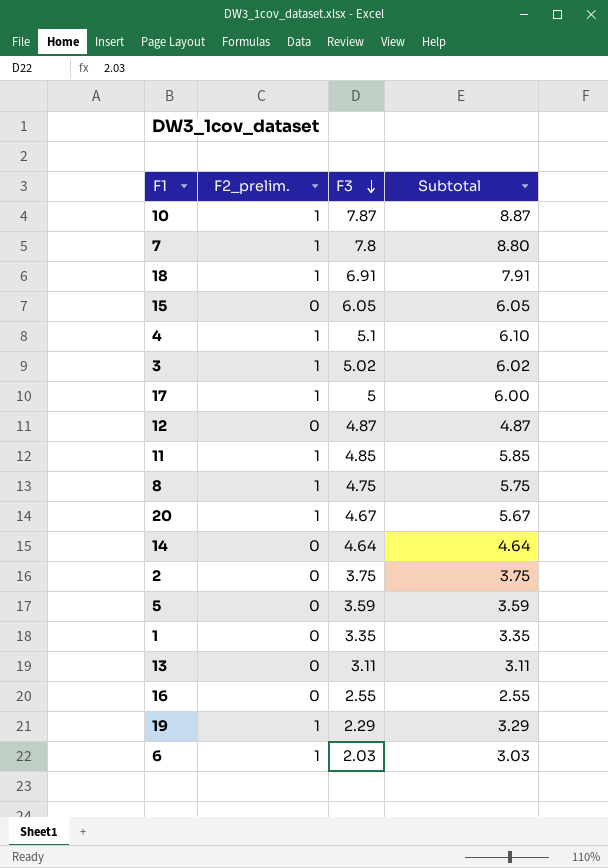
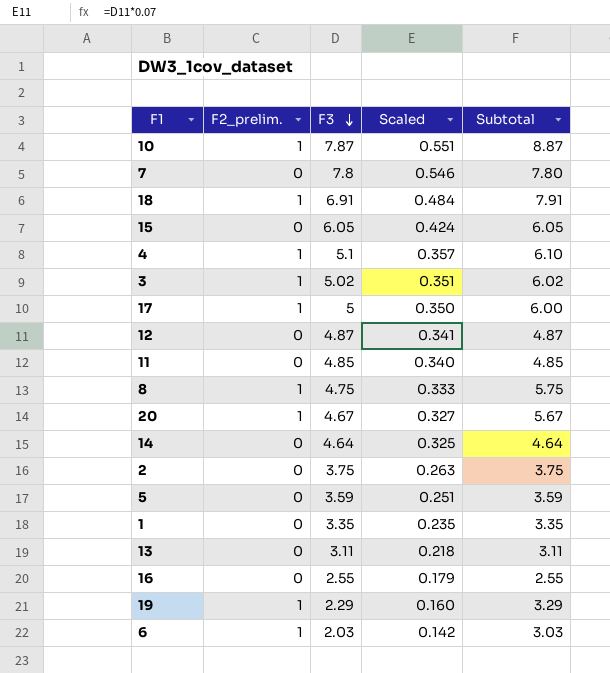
column Scaled | formula: none -> [F3] * 0.07
7 | F2_prelim.: 1 -> 0
7 | Subtotal: 8.80 -> 7.80
11 | F2_prelim.: 1 -> 0
11 | Subtotal: 5.85 -> 4.85

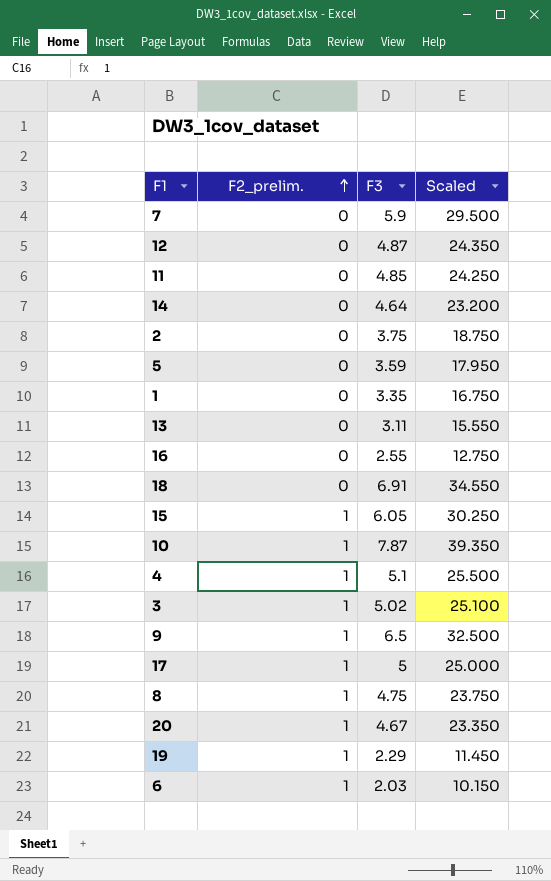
row order: F3 descending -> F2_prelim. ascending
column Subtotal | formula: [F2_prelim.] + [F3] -> none
column Scaled | formula: [F3] * 0.07 -> [F3] * 5
7 | F3: 7.8 -> 5.9
18 | F2_prelim.: 1 -> 0
15 | F2_prelim.: 0 -> 1
row 9: none -> 1 | 6.5 | 32.500

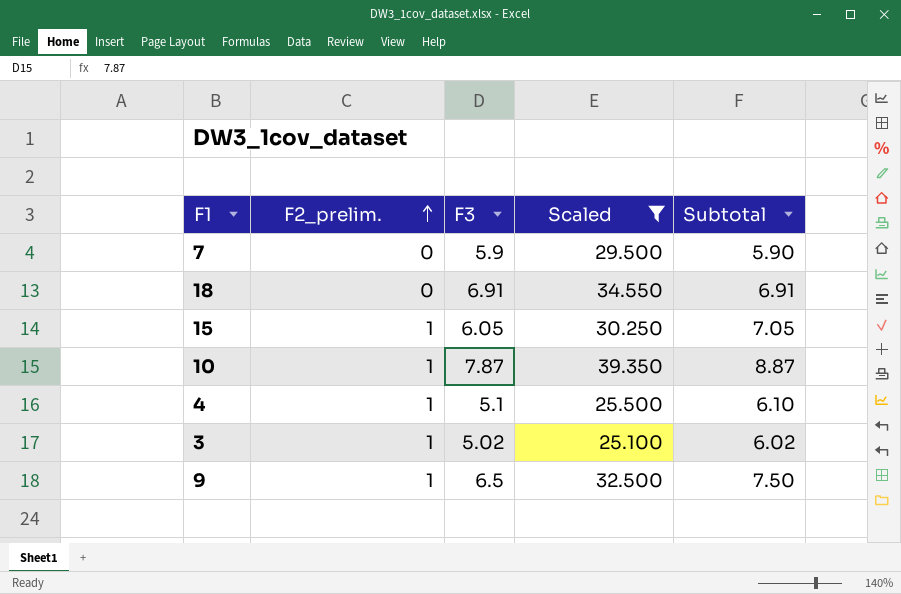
filter: none -> Scaled >= 25.100
column Subtotal | formula: none -> [F2_prelim.] + [F3]

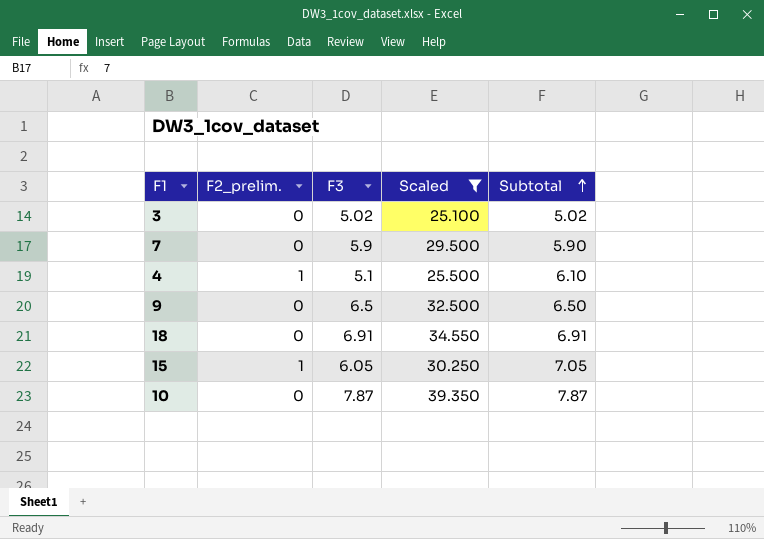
row order: F2_prelim. ascending -> Subtotal ascending
3 | F2_prelim.: 1 -> 0
3 | Subtotal: 6.02 -> 5.02
9 | F2_prelim.: 1 -> 0
9 | Subtotal: 7.50 -> 6.50
10 | F2_prelim.: 1 -> 0
10 | Subtotal: 8.87 -> 7.87

